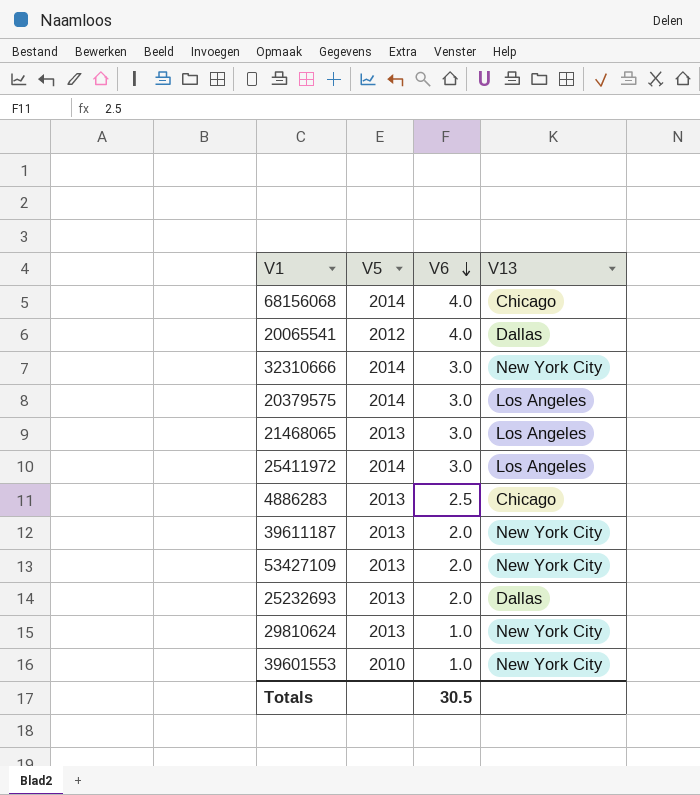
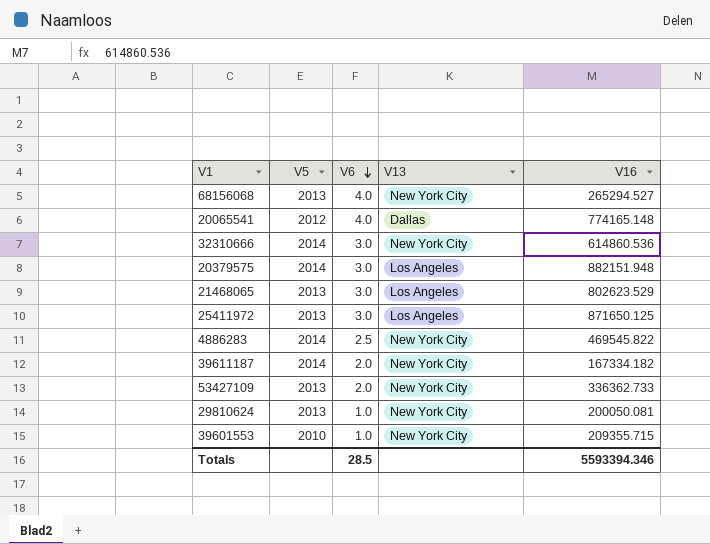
column V16 | position: none -> 5
row 25232693: 2013 | 2.0 | Dallas -> none
68156068 | V5: 2014 -> 2013
68156068 | V13: Chicago -> New York City
25411972 | V5: 2014 -> 2013
4886283 | V5: 2013 -> 2014
4886283 | V13: Chicago -> New York City
39611187 | V5: 2013 -> 2014
Totals | V6: 30.5 -> 28.5

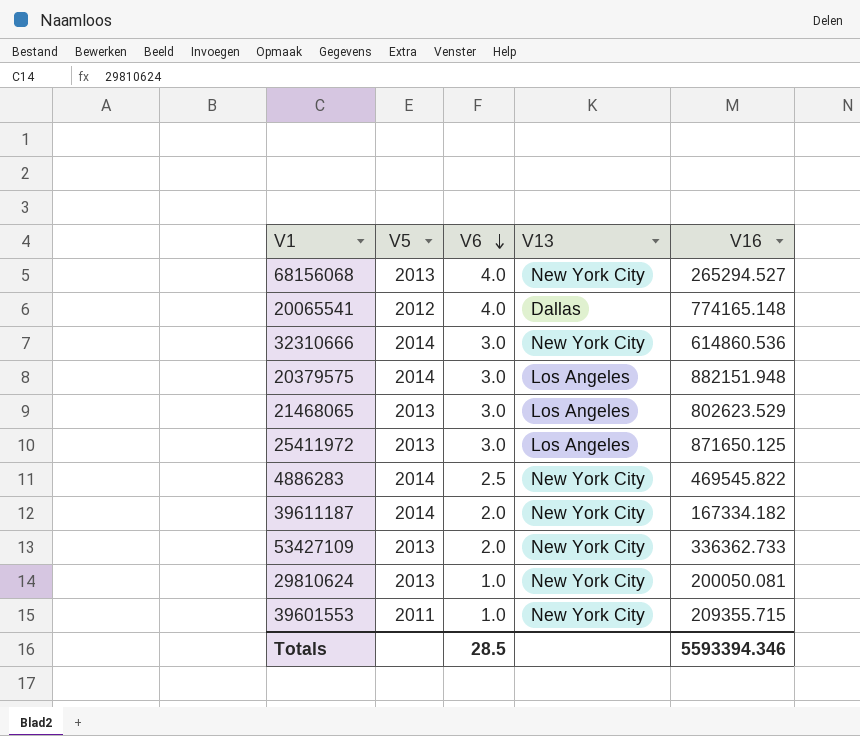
39601553 | V5: 2010 -> 2011

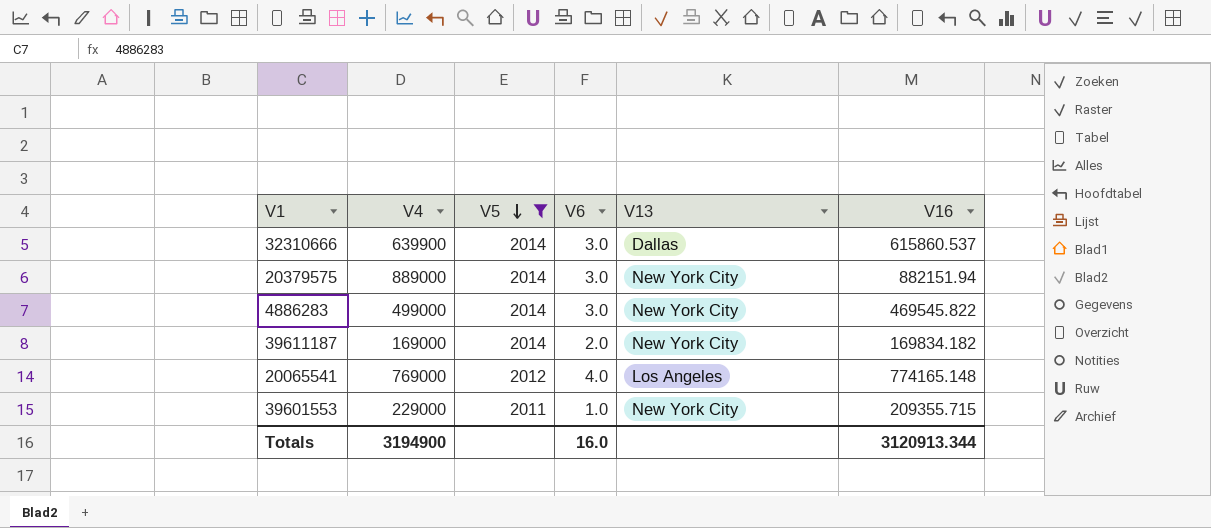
filter: none -> V5 != 2013
row order: V6 descending -> V5 descending
column V4 | position: none -> 2
32310666 | V13: New York City -> Dallas
32310666 | V16: 614860.536 -> 615860.537
20379575 | V13: Los Angeles -> New York City
20379575 | V16: 882151.948 -> 882151.94
4886283 | V6: 2.5 -> 3.0
39611187 | V16: 167334.182 -> 169834.182
20065541 | V13: Dallas -> Los Angeles
Totals | V6: 28.5 -> 16.0
Totals | V16: 5593394.346 -> 3120913.344

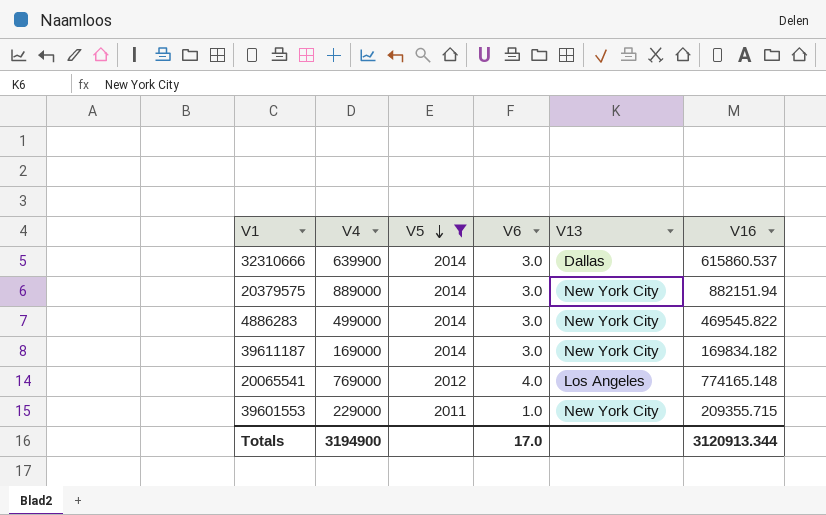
39611187 | V6: 2.0 -> 3.0
Totals | V6: 16.0 -> 17.0

